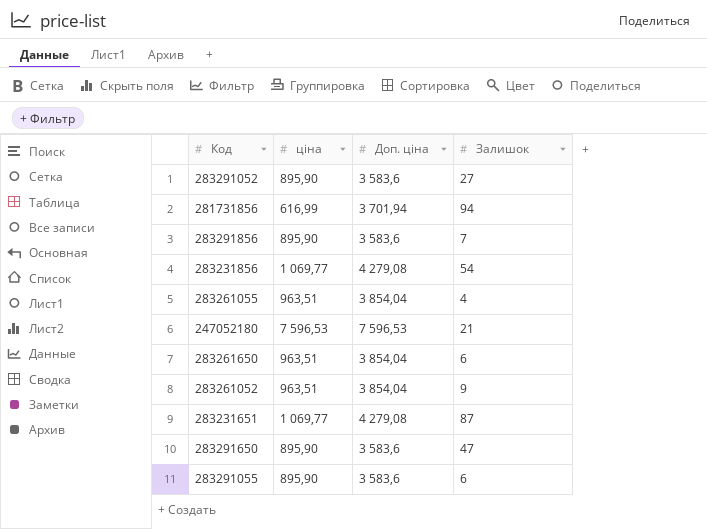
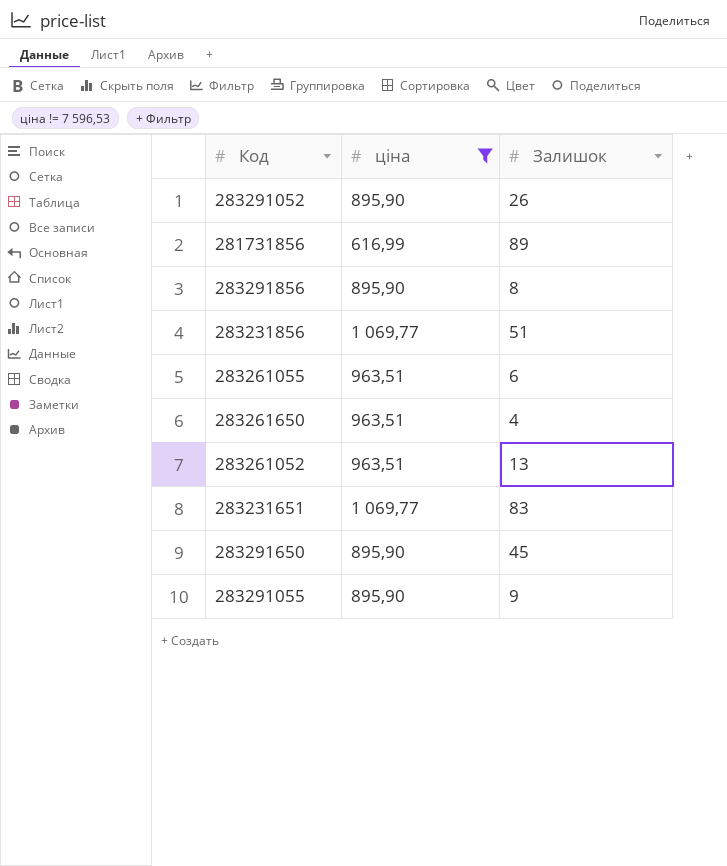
filter: none -> ціна != 7 596,53
column Доп. ціна | position: 3 -> none
283291052 | Залишок: 27 -> 26
281731856 | Залишок: 94 -> 89
283291856 | Залишок: 7 -> 8
283231856 | Залишок: 54 -> 51
283261055 | Залишок: 4 -> 6
283261650 | Залишок: 6 -> 4
283261052 | Залишок: 9 -> 13
283231651 | Залишок: 87 -> 83
283291650 | Залишок: 47 -> 45
283291055 | Залишок: 6 -> 9

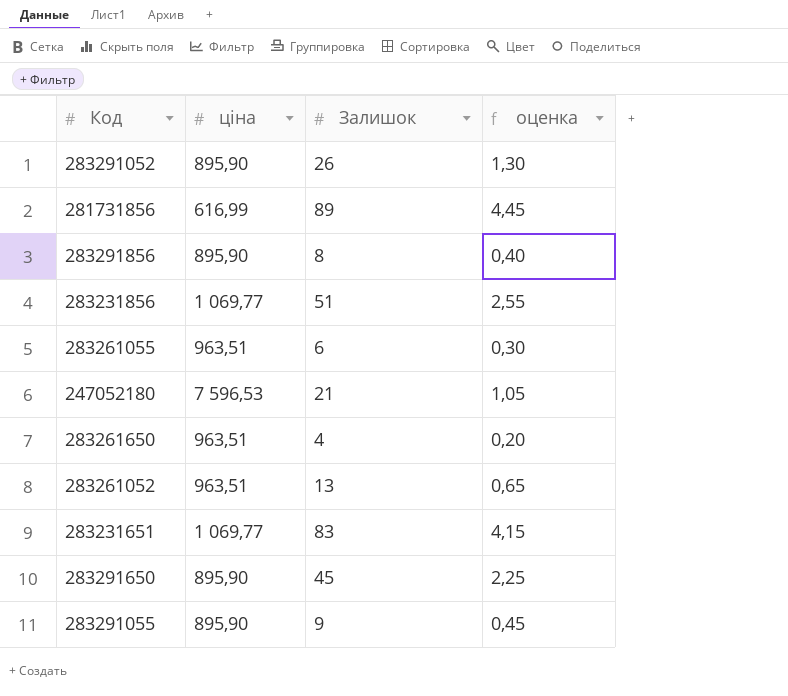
filter: ціна != 7 596,53 -> none
column оценка | formula: none -> [Залишок] * 0,05

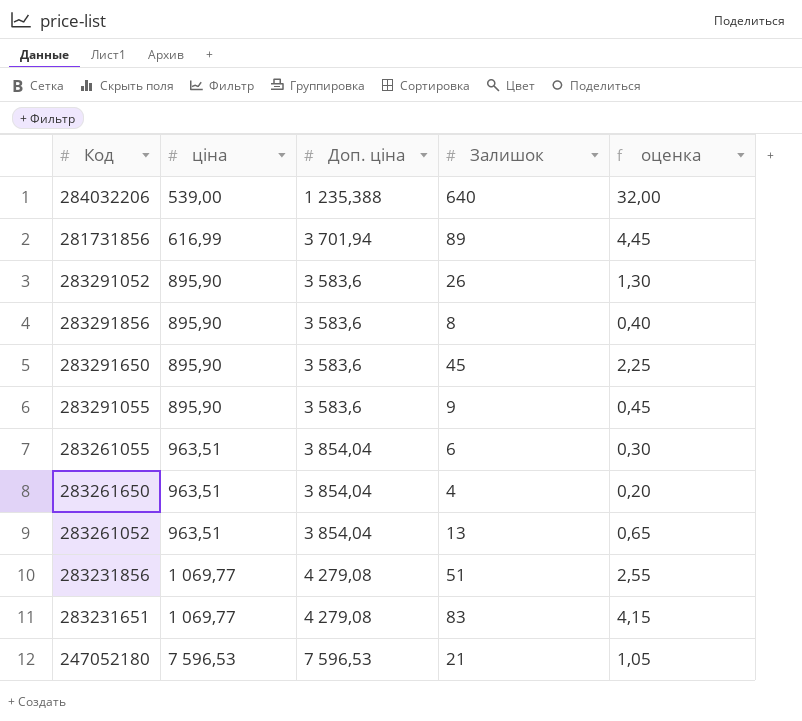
row order: none -> ціна ascending
column Доп. ціна | position: none -> 3
row 284032206: none -> 539,00 | 1 235,388 | 640 | 32,00

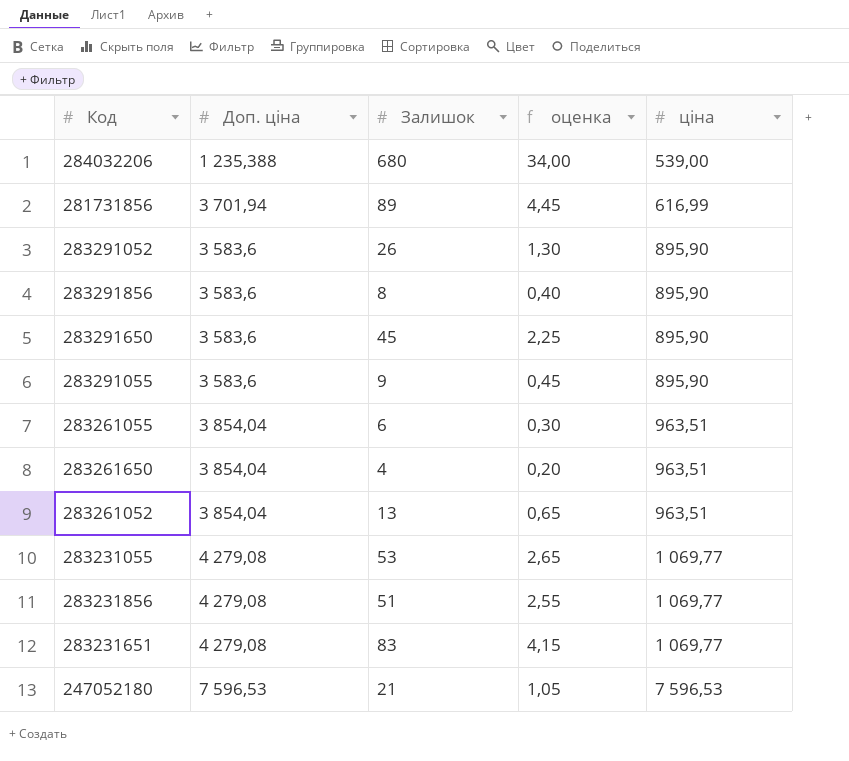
column ціна | position: 2 -> 5
284032206 | Залишок: 640 -> 680
284032206 | оценка: 32,00 -> 34,00
row 283231055: none -> 4 279,08 | 53 | 2,65 | 1 069,77

